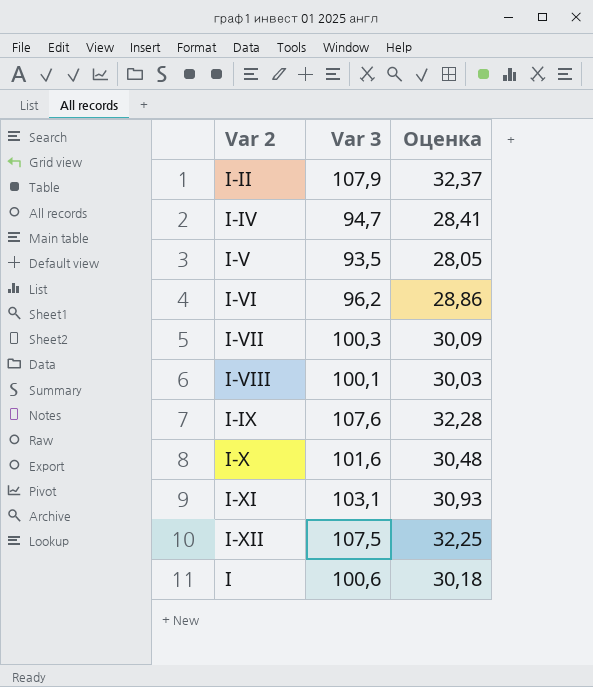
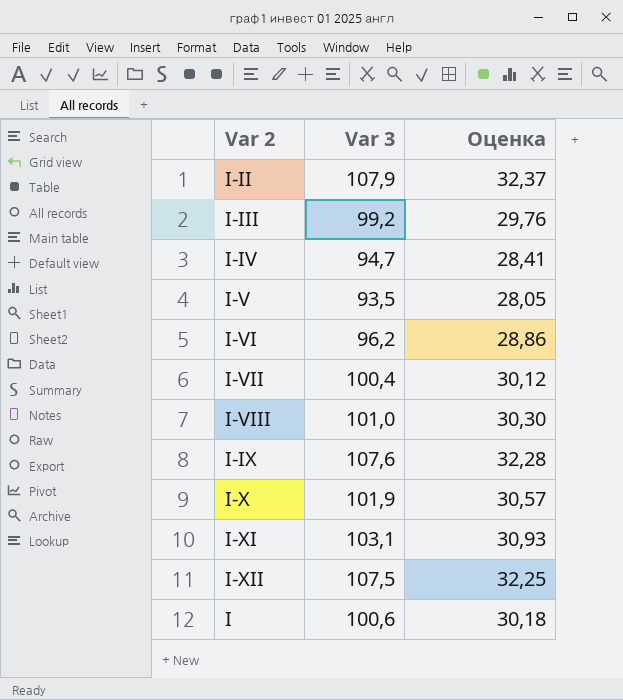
row I-III: none -> 99,2 | 29,76
I-VII | Var 3: 100,3 -> 100,4
I-VII | Оценка: 30,09 -> 30,12
I-VIII | Var 3: 100,1 -> 101,0
I-VIII | Оценка: 30,03 -> 30,30
I-X | Var 3: 101,6 -> 101,9
I-X | Оценка: 30,48 -> 30,57

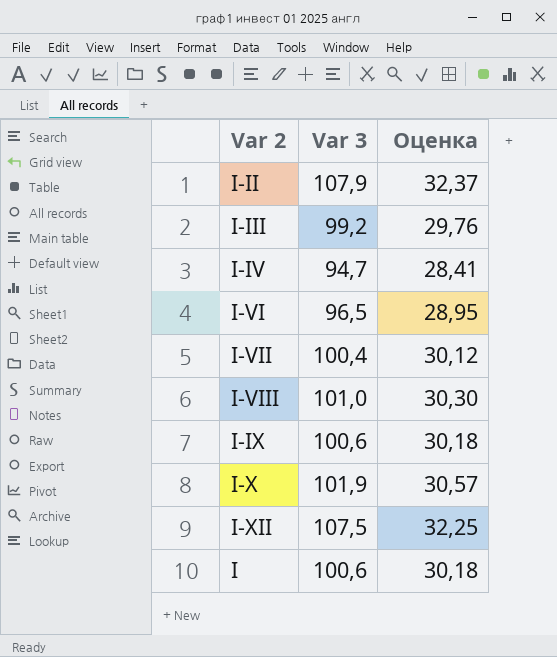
row I-V: 93,5 | 28,05 -> none
row I-XI: 103,1 | 30,93 -> none
I-VI | Var 3: 96,2 -> 96,5
I-VI | Оценка: 28,86 -> 28,95
I-IX | Var 3: 107,6 -> 100,6
I-IX | Оценка: 32,28 -> 30,18

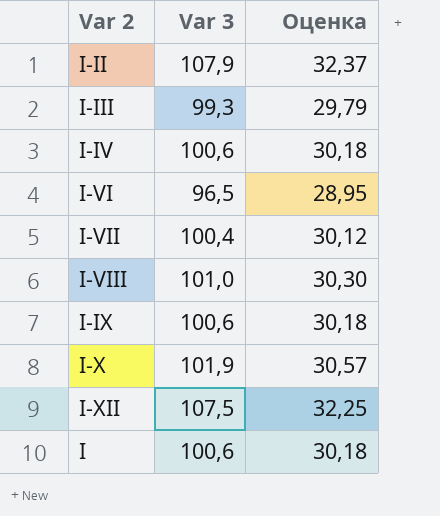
I-III | Var 3: 99,2 -> 99,3
I-III | Оценка: 29,76 -> 29,79
I-IV | Var 3: 94,7 -> 100,6
I-IV | Оценка: 28,41 -> 30,18

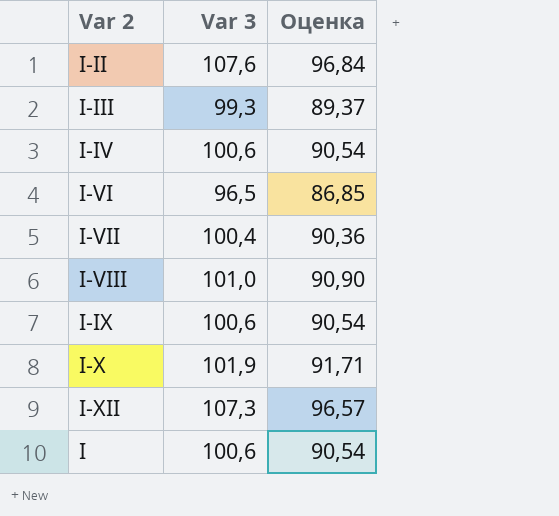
column Оценка | formula: [Var 3] * 0,3 -> [Var 3] * 0,9
I-II | Var 3: 107,9 -> 107,6
I-XII | Var 3: 107,5 -> 107,3

